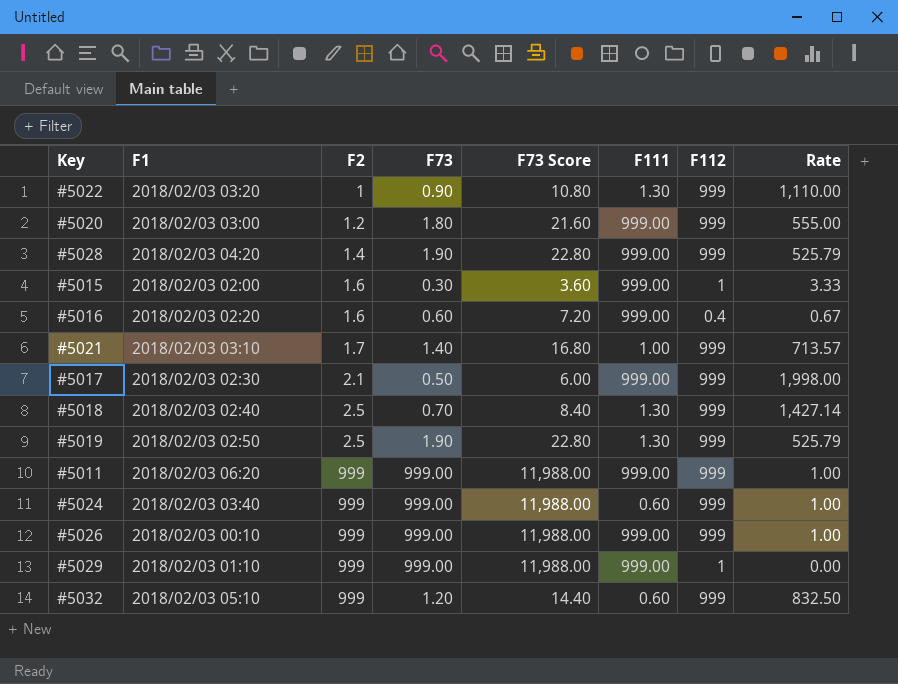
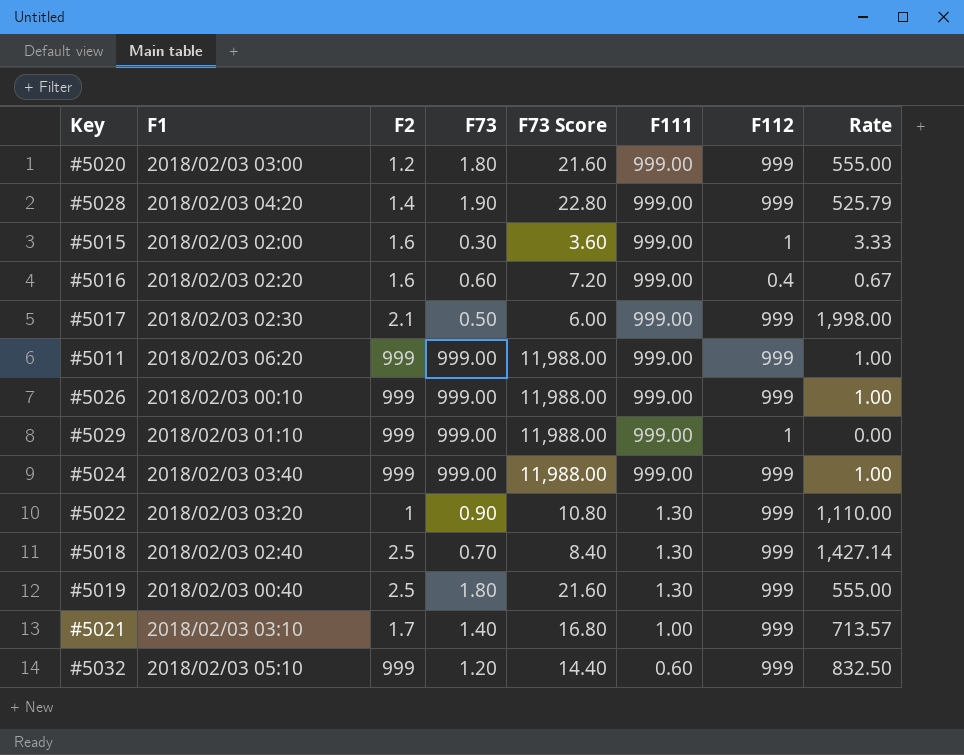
row order: F2 ascending -> F111 descending
#5024 | F111: 0.60 -> 999.00
#5019 | F1: 2018/02/03 02:50 -> 2018/02/03 00:40
#5019 | F73: 1.90 -> 1.80
#5019 | F73 Score: 22.80 -> 21.60
#5019 | Rate: 525.79 -> 555.00

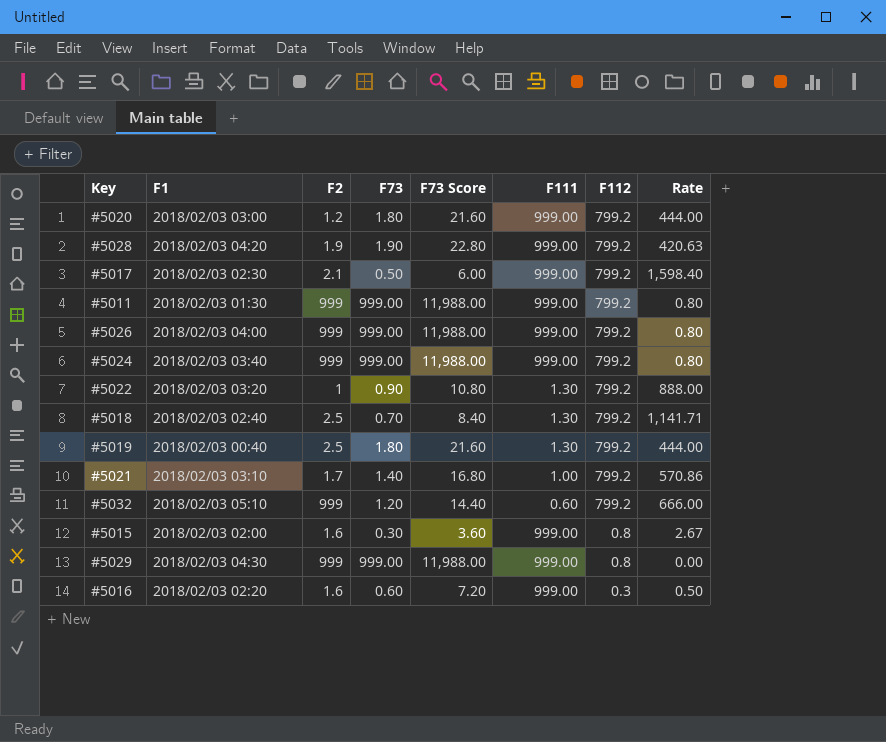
row order: F111 descending -> F112 descending
#5020 | F112: 999 -> 799.2
#5020 | Rate: 555.00 -> 444.00
#5028 | F2: 1.4 -> 1.9
#5028 | F112: 999 -> 799.2
#5028 | Rate: 525.79 -> 420.63
#5017 | F112: 999 -> 799.2
#5017 | Rate: 1,998.00 -> 1,598.40
#5011 | F1: 2018/02/03 06:20 -> 2018/02/03 01:30
#5011 | F112: 999 -> 799.2
#5011 | Rate: 1.00 -> 0.80
#5026 | F1: 2018/02/03 00:10 -> 2018/02/03 04:00
#5026 | F112: 999 -> 799.2
#5026 | Rate: 1.00 -> 0.80
#5024 | F112: 999 -> 799.2
#5024 | Rate: 1.00 -> 0.80
#5022 | F112: 999 -> 799.2
#5022 | Rate: 1,110.00 -> 888.00
#5018 | F112: 999 -> 799.2
#5018 | Rate: 1,427.14 -> 1,141.71
#5019 | F112: 999 -> 799.2
#5019 | Rate: 555.00 -> 444.00
#5021 | F112: 999 -> 799.2
#5021 | Rate: 713.57 -> 570.86
#5032 | F112: 999 -> 799.2
#5032 | Rate: 832.50 -> 666.00
#5015 | F112: 1 -> 0.8
#5015 | Rate: 3.33 -> 2.67
#5029 | F1: 2018/02/03 01:10 -> 2018/02/03 04:30
#5029 | F112: 1 -> 0.8
#5016 | F112: 0.4 -> 0.3
#5016 | Rate: 0.67 -> 0.50

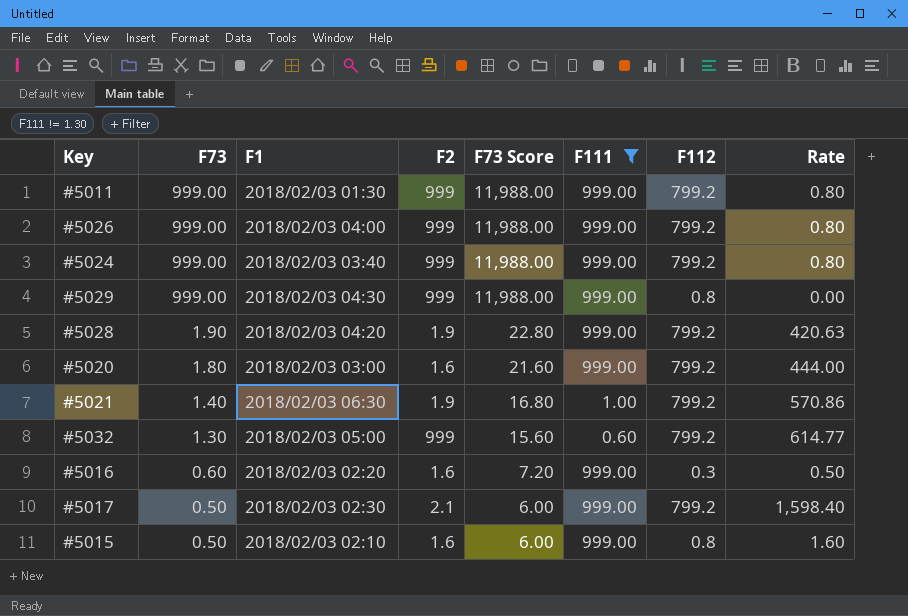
filter: none -> F111 != 1.30
row order: F112 descending -> F73 descending
column F73 | position: 4 -> 2
#5020 | F2: 1.2 -> 1.6
#5021 | F1: 2018/02/03 03:10 -> 2018/02/03 06:30
#5021 | F2: 1.7 -> 1.9
#5032 | F73: 1.20 -> 1.30
#5032 | F1: 2018/02/03 05:10 -> 2018/02/03 05:00
#5032 | F73 Score: 14.40 -> 15.60
#5032 | Rate: 666.00 -> 614.77
#5015 | F73: 0.30 -> 0.50
#5015 | F1: 2018/02/03 02:00 -> 2018/02/03 02:10
#5015 | F73 Score: 3.60 -> 6.00
#5015 | Rate: 2.67 -> 1.60

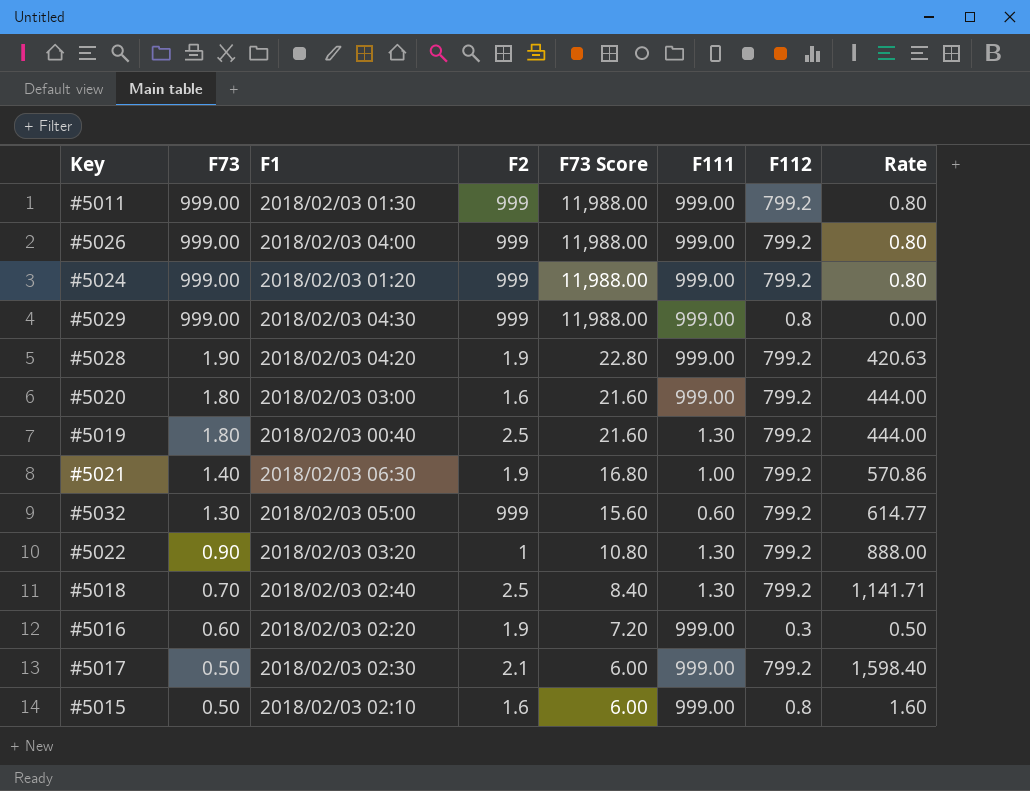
filter: F111 != 1.30 -> none
#5024 | F1: 2018/02/03 03:40 -> 2018/02/03 01:20
#5016 | F2: 1.6 -> 1.9

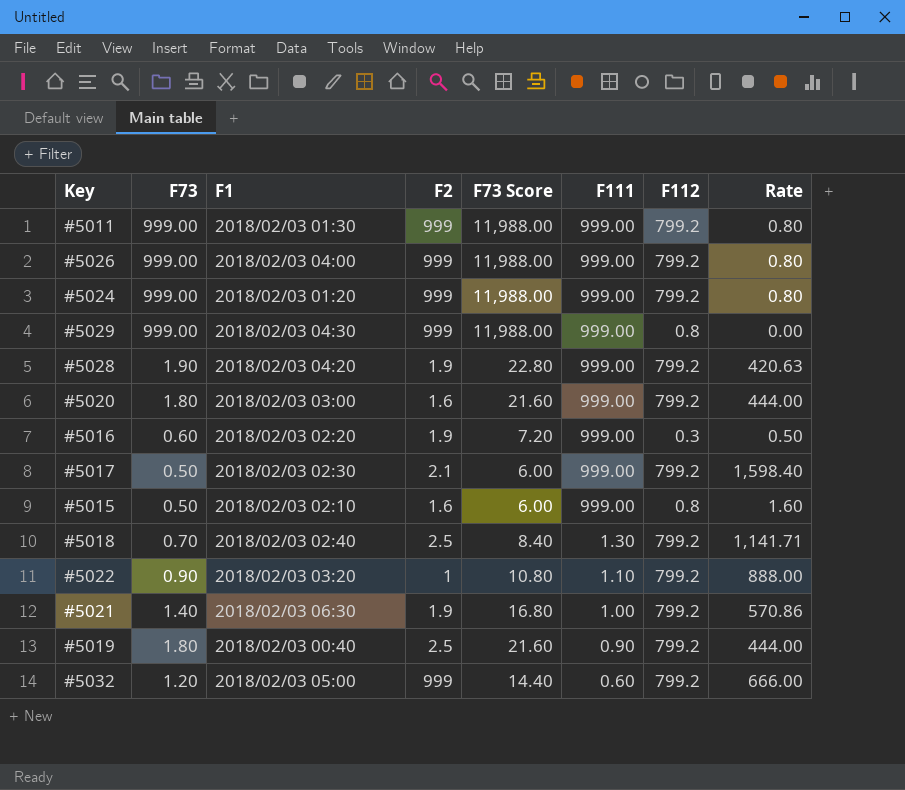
row order: F73 descending -> F111 descending
#5022 | F111: 1.30 -> 1.10
#5019 | F111: 1.30 -> 0.90
#5032 | F73: 1.30 -> 1.20
#5032 | F73 Score: 15.60 -> 14.40
#5032 | Rate: 614.77 -> 666.00

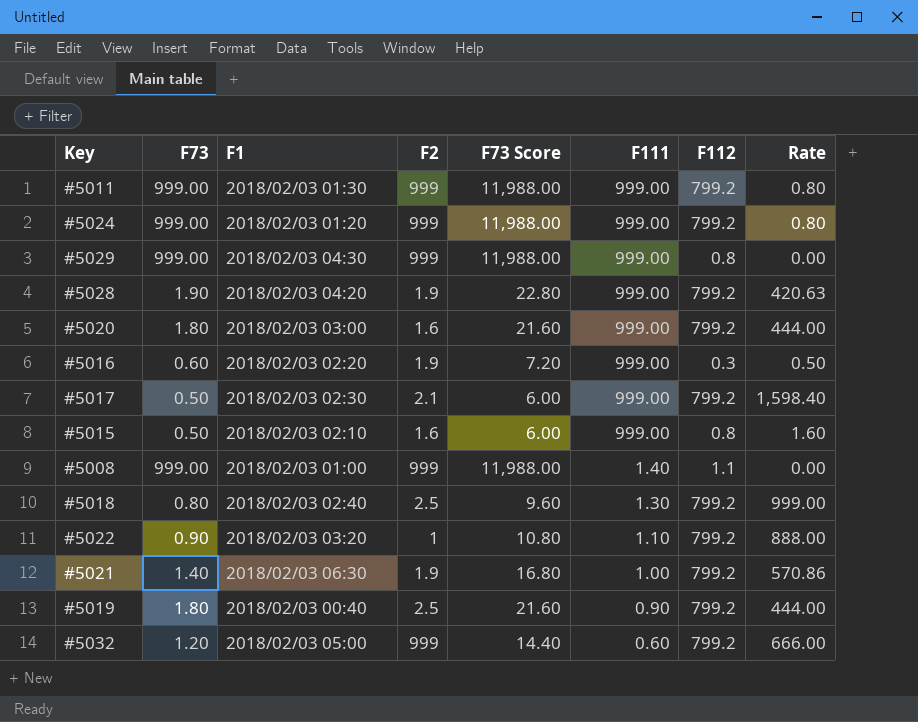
row #5026: 999.00 | 2018/02/03 04:00 | 999 | 11,988.00 | 999.00 | 799.2 | 0.80 -> none
row #5008: none -> 999.00 | 2018/02/03 01:00 | 999 | 11,988.00 | 1.40 | 1.1 | 0.00
#5018 | F73: 0.70 -> 0.80
#5018 | F73 Score: 8.40 -> 9.60
#5018 | Rate: 1,141.71 -> 999.00

